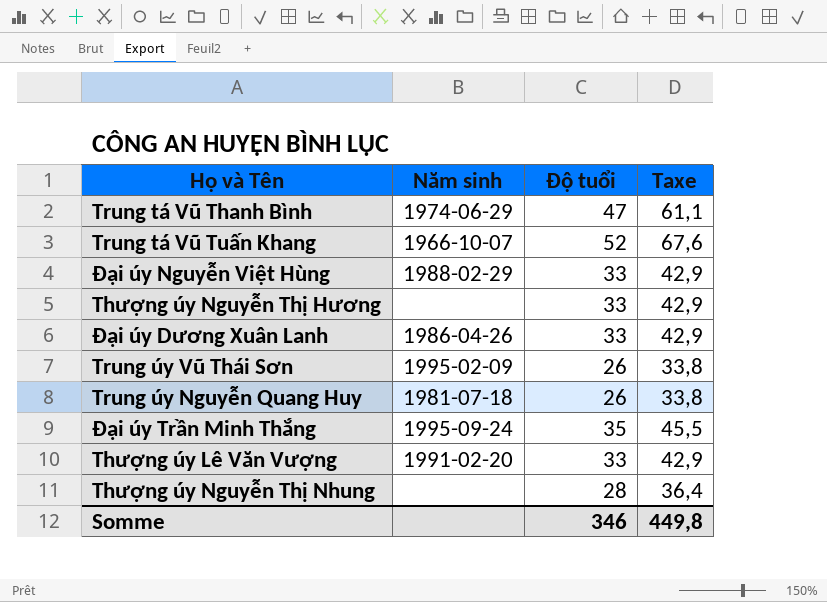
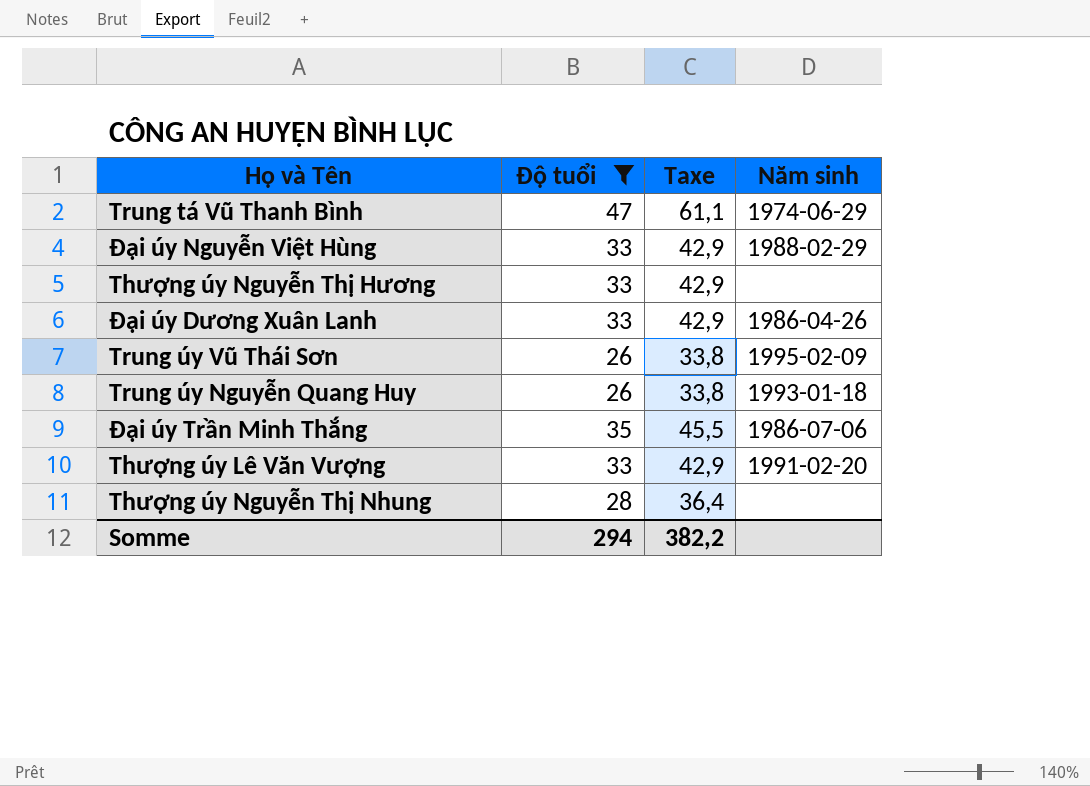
filter: none -> Độ tuổi != 52
column Năm sinh | position: 2 -> 4
Trung úy Nguyễn Quang Huy | Năm sinh: 1981-07-18 -> 1993-01-18
Đại úy Trần Minh Thắng | Năm sinh: 1995-09-24 -> 1986-07-06
Somme | Độ tuổi: 346 -> 294
Somme | Taxe: 449,8 -> 382,2

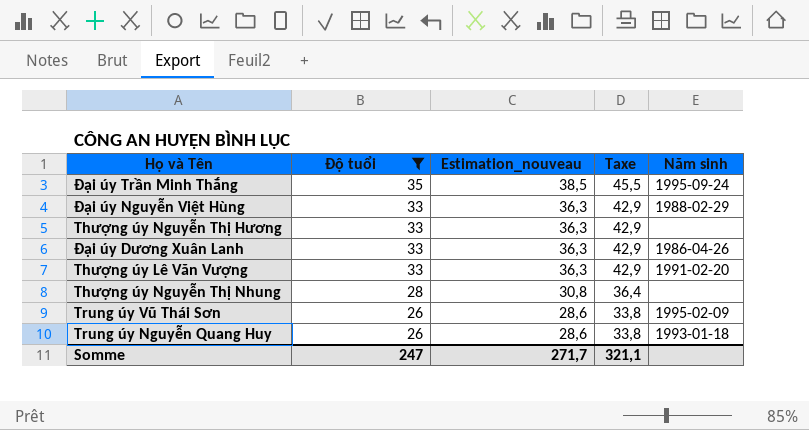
row order: none -> Độ tuổi descending
column Estimation_nouveau | formula: none -> [Độ tuổi] * 1,1
row Trung tá Vũ Thanh Bình: 47 | 61,1 | 1974-06-29 -> none
Đại úy Trần Minh Thắng | Năm sinh: 1986-07-06 -> 1995-09-24
Somme | Độ tuổi: 294 -> 247
Somme | Taxe: 382,2 -> 321,1

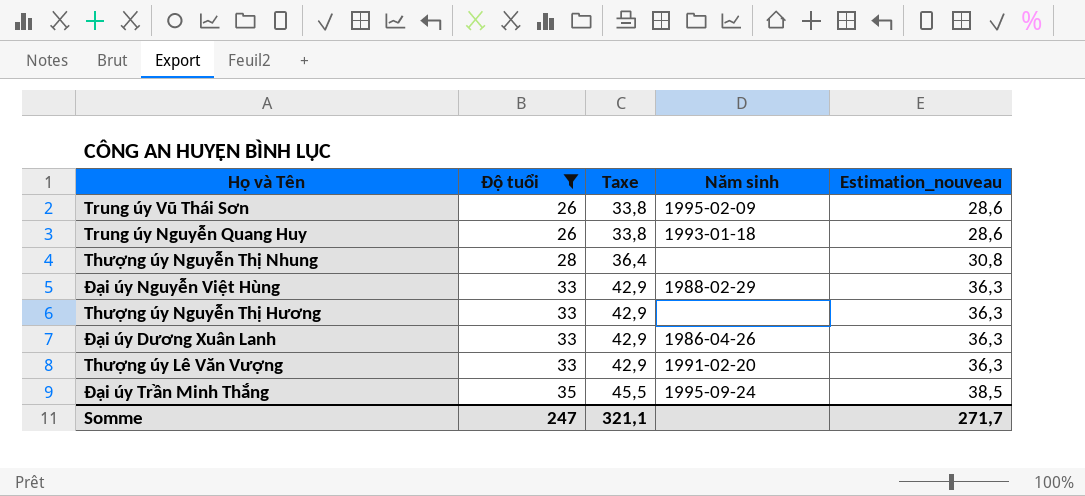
row order: Độ tuổi descending -> Độ tuổi ascending
column Estimation_nouveau | position: 3 -> 5

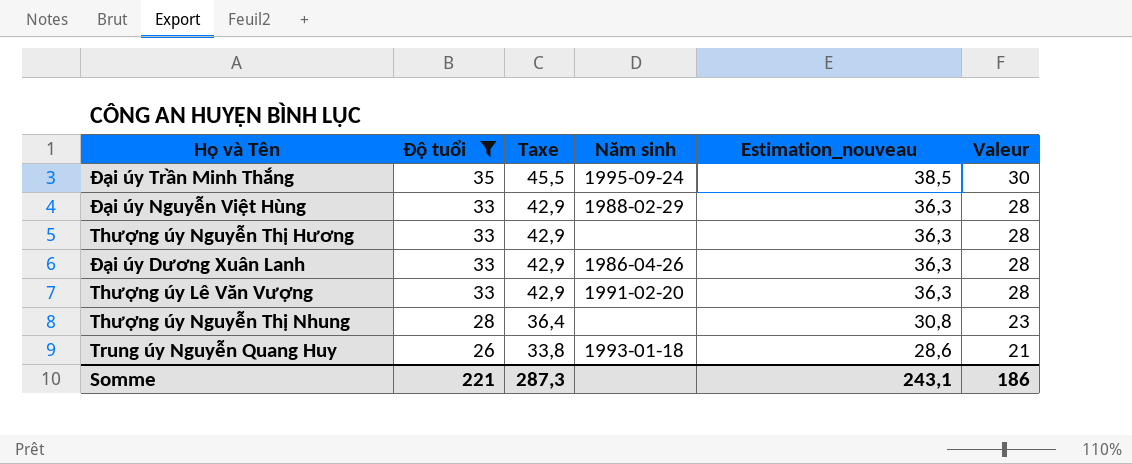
row order: Độ tuổi ascending -> Độ tuổi descending
column Valeur | formula: none -> [Độ tuổi] - 5
row Trung úy Vũ Thái Sơn: 26 | 33,8 | 1995-02-09 | 28,6 -> none
Somme | Độ tuổi: 247 -> 221
Somme | Taxe: 321,1 -> 287,3
Somme | Estimation_nouveau: 271,7 -> 243,1

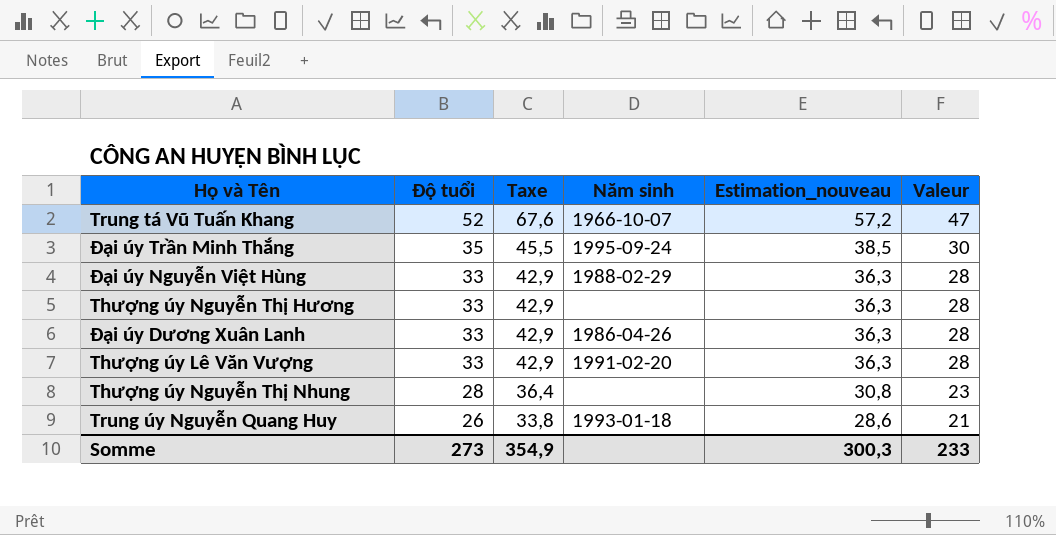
filter: Độ tuổi != 52 -> none
Somme | Độ tuổi: 221 -> 273
Somme | Taxe: 287,3 -> 354,9
Somme | Estimation_nouveau: 243,1 -> 300,3
Somme | Valeur: 186 -> 233

